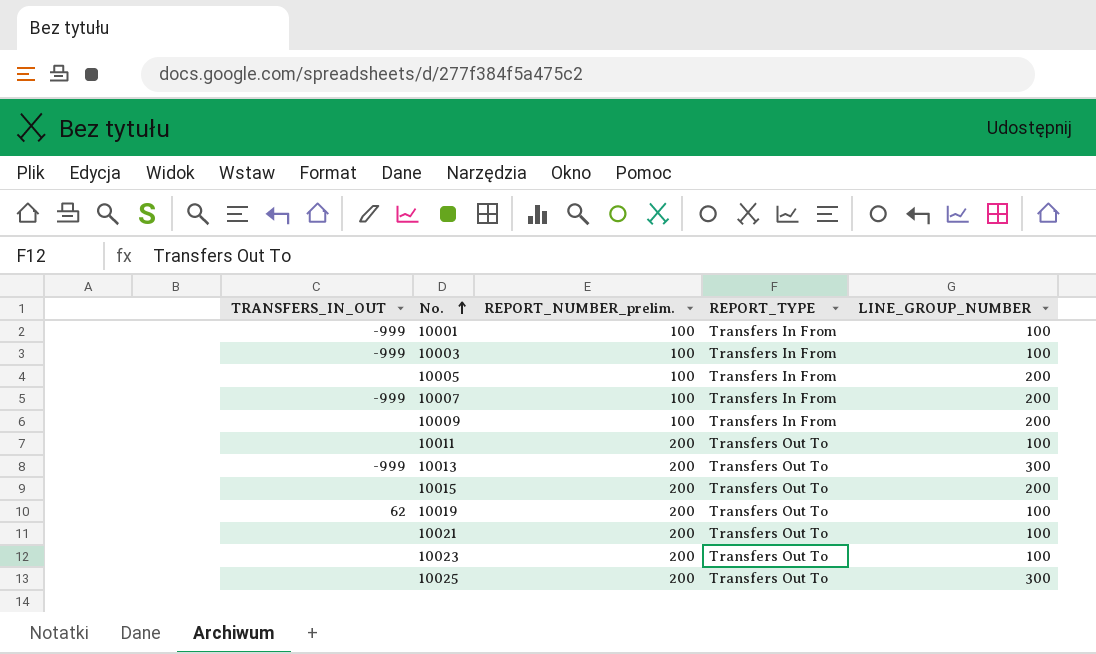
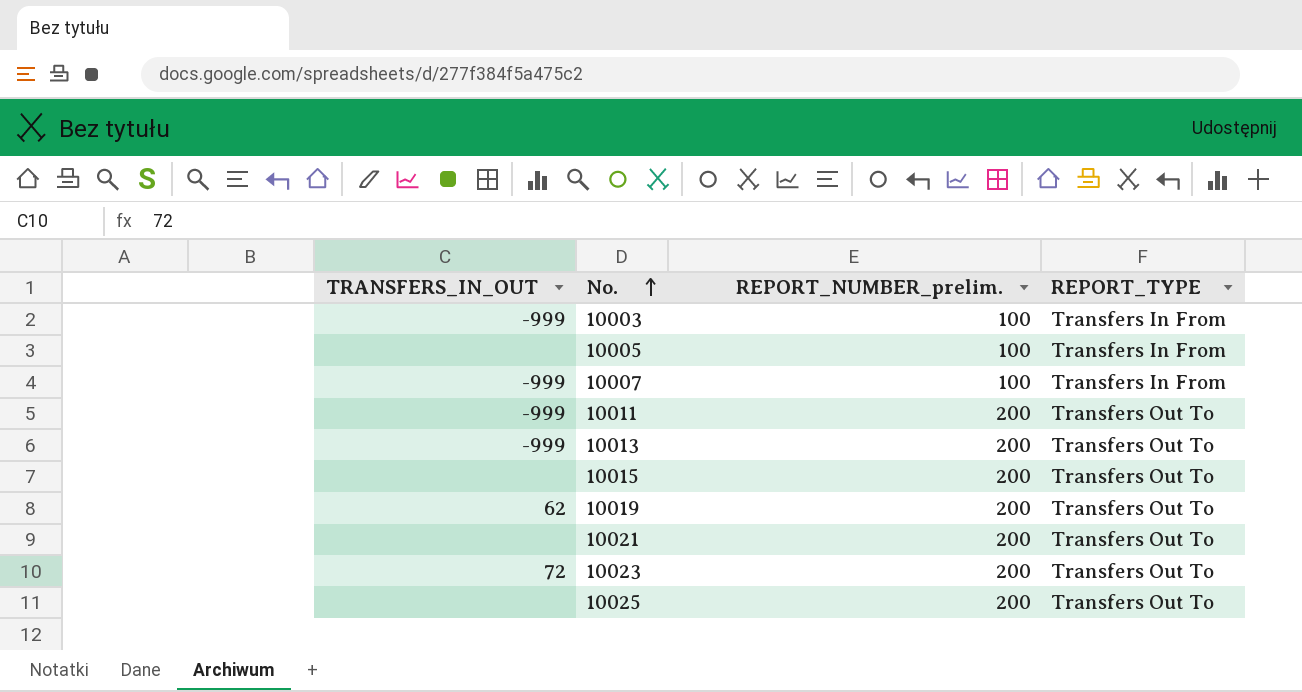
column LINE_GROUP_NUMBER | position: 5 -> none
row 10001: -999 | 100 | Transfers In From | 100 -> none
row 10009: none | 100 | Transfers In From | 200 -> none
10011 | TRANSFERS_IN_OUT: none -> -999
10023 | TRANSFERS_IN_OUT: none -> 72

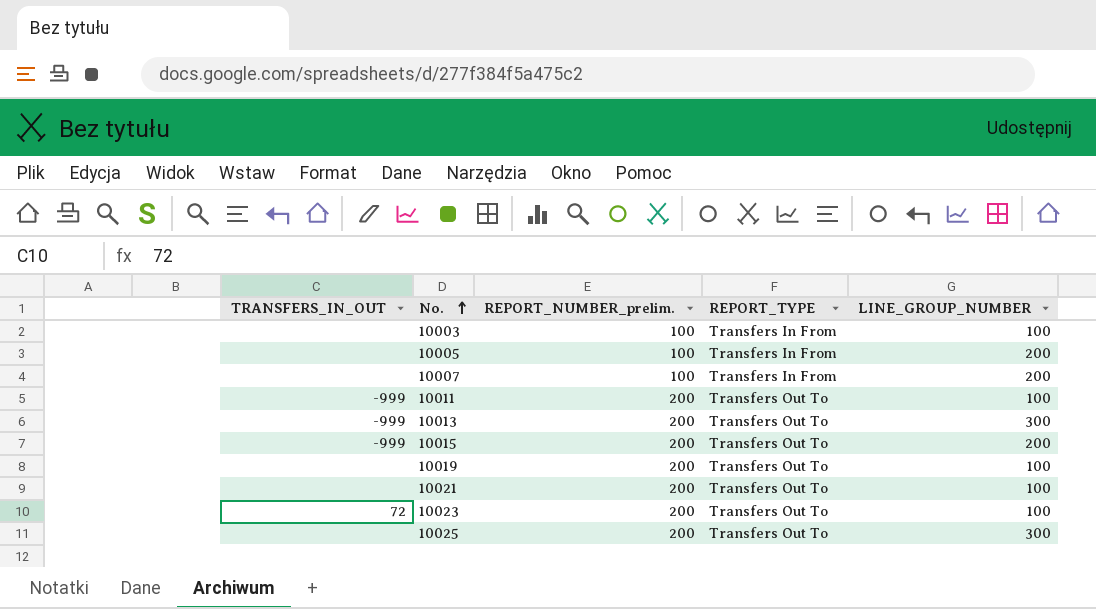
column LINE_GROUP_NUMBER | position: none -> 5
10003 | TRANSFERS_IN_OUT: -999 -> none
10007 | TRANSFERS_IN_OUT: -999 -> none
10015 | TRANSFERS_IN_OUT: none -> -999
10019 | TRANSFERS_IN_OUT: 62 -> none

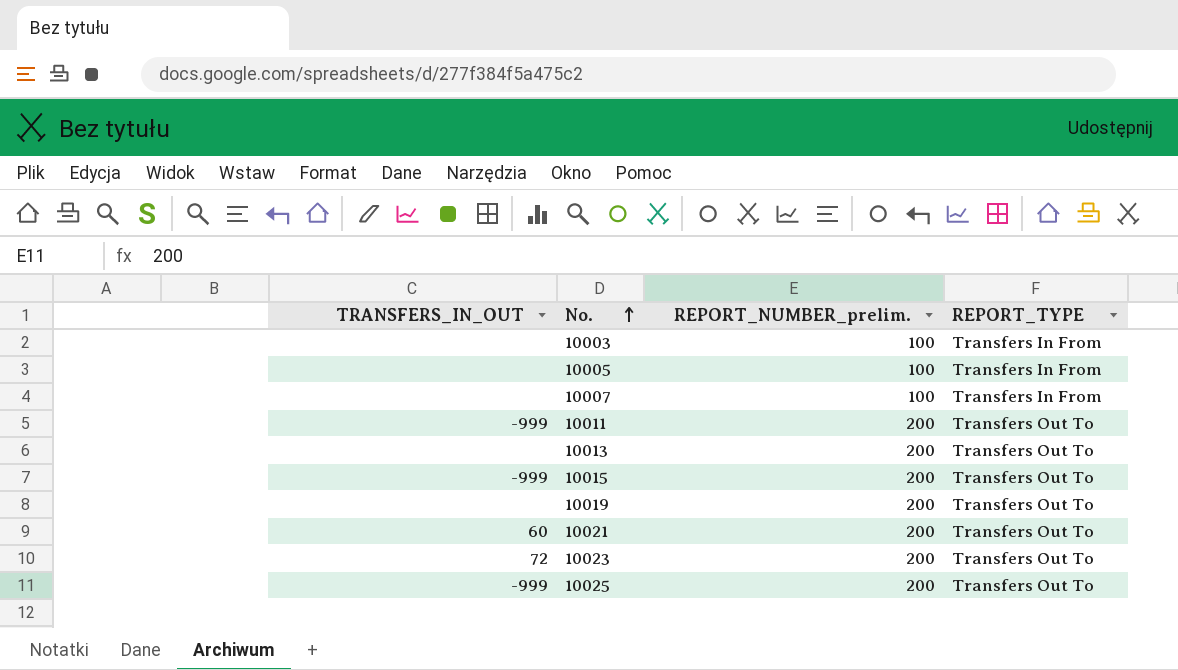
column LINE_GROUP_NUMBER | position: 5 -> none
10013 | TRANSFERS_IN_OUT: -999 -> none
10021 | TRANSFERS_IN_OUT: none -> 60
10025 | TRANSFERS_IN_OUT: none -> -999

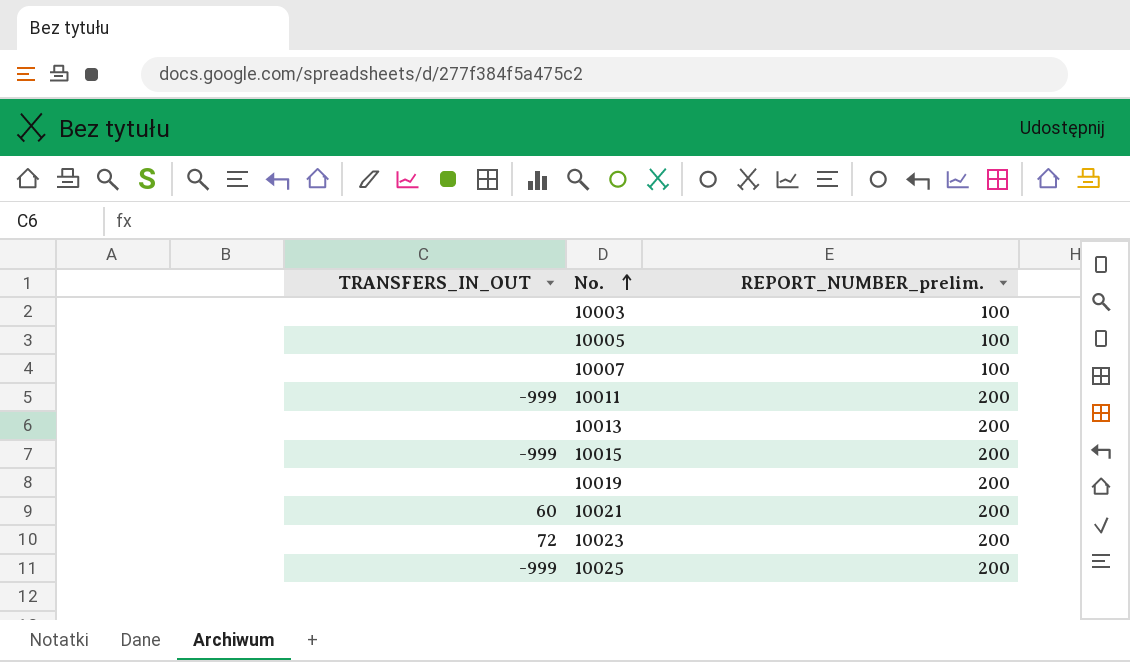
column REPORT_TYPE | position: 4 -> none

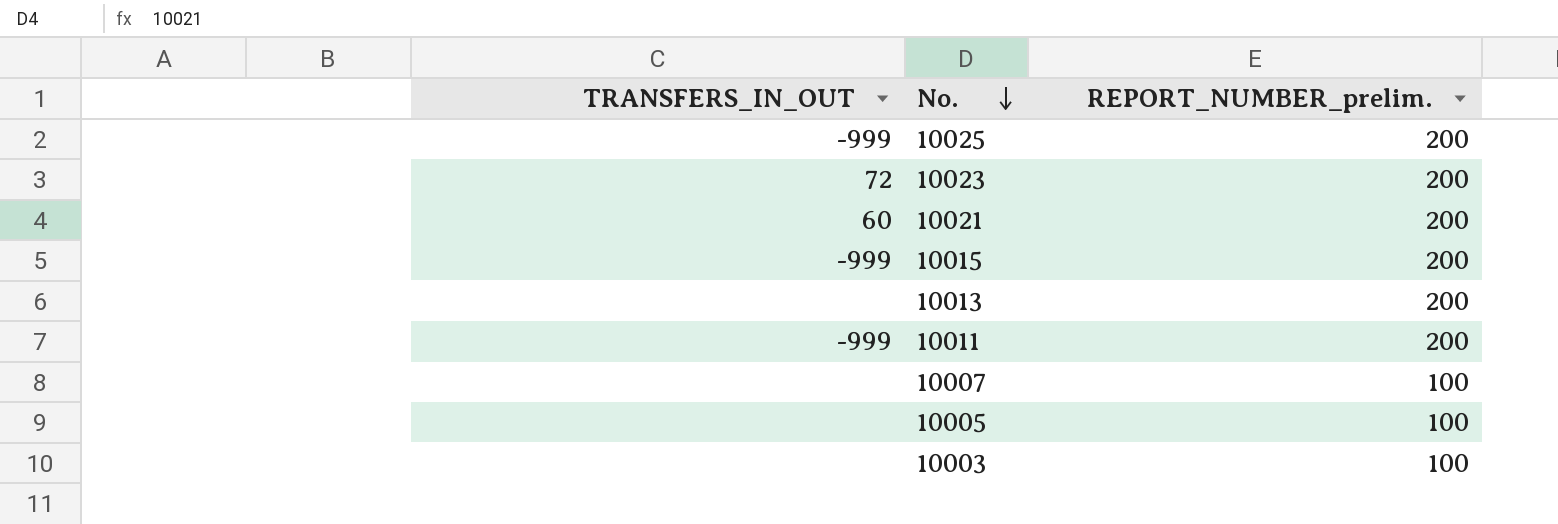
row order: No. ascending -> No. descending
row 10019: none | 200 -> none

